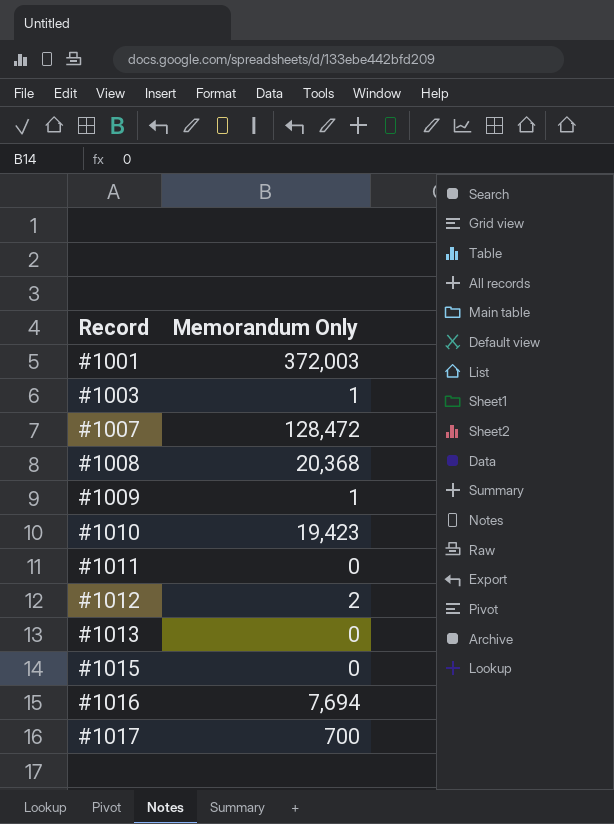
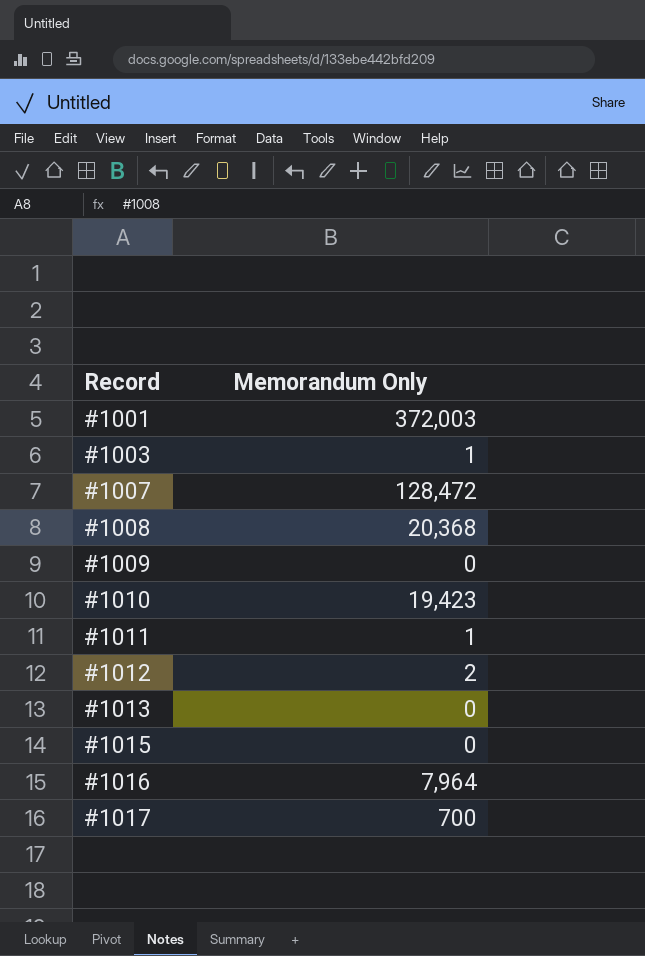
#1009 | Memorandum Only: 1 -> 0
#1011 | Memorandum Only: 0 -> 1
#1016 | Memorandum Only: 7,694 -> 7,964

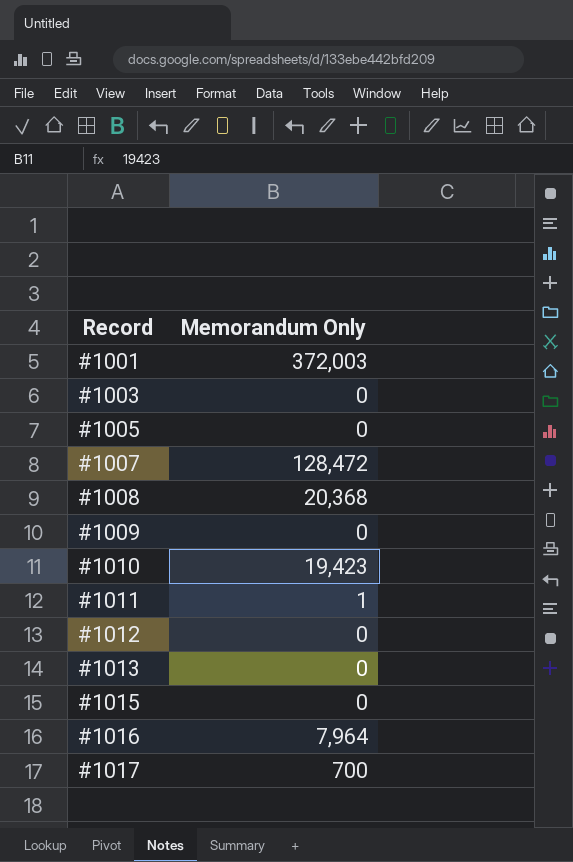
#1003 | Memorandum Only: 1 -> 0
row #1005: none -> 0
#1012 | Memorandum Only: 2 -> 0

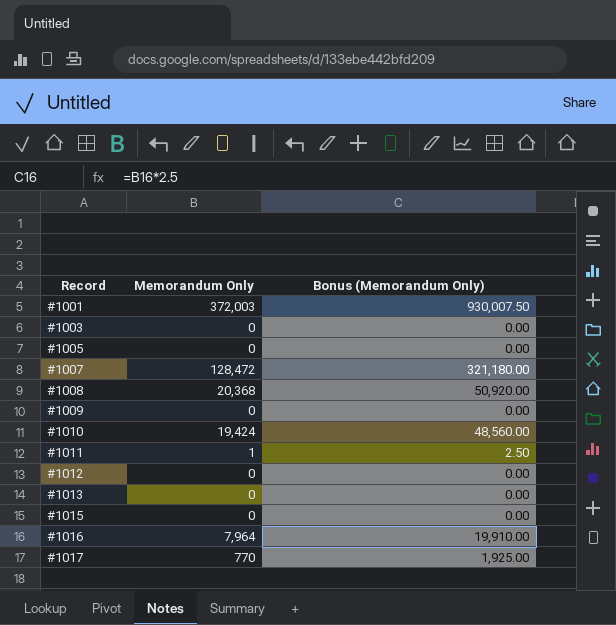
column Bonus (Memorandum Only) | formula: none -> [Memorandum Only] * 2.5
#1010 | Memorandum Only: 19,423 -> 19,424
#1017 | Memorandum Only: 700 -> 770

